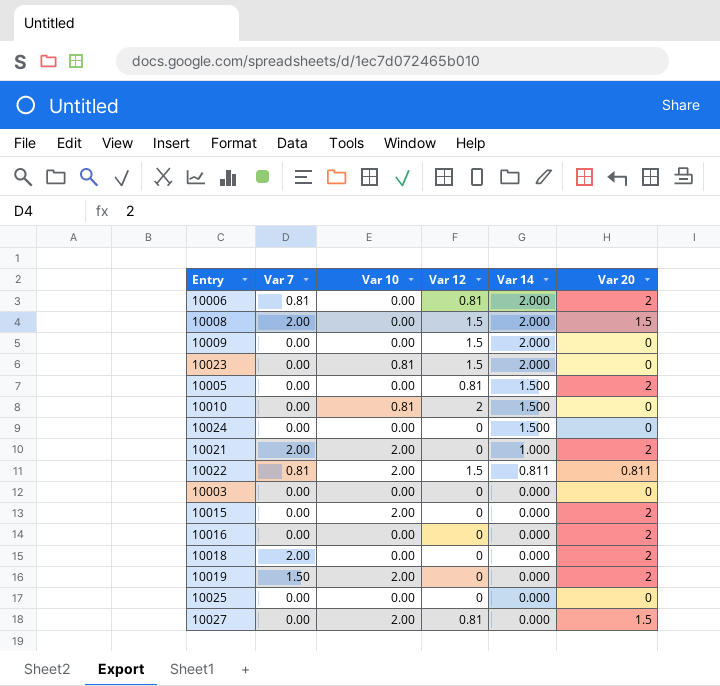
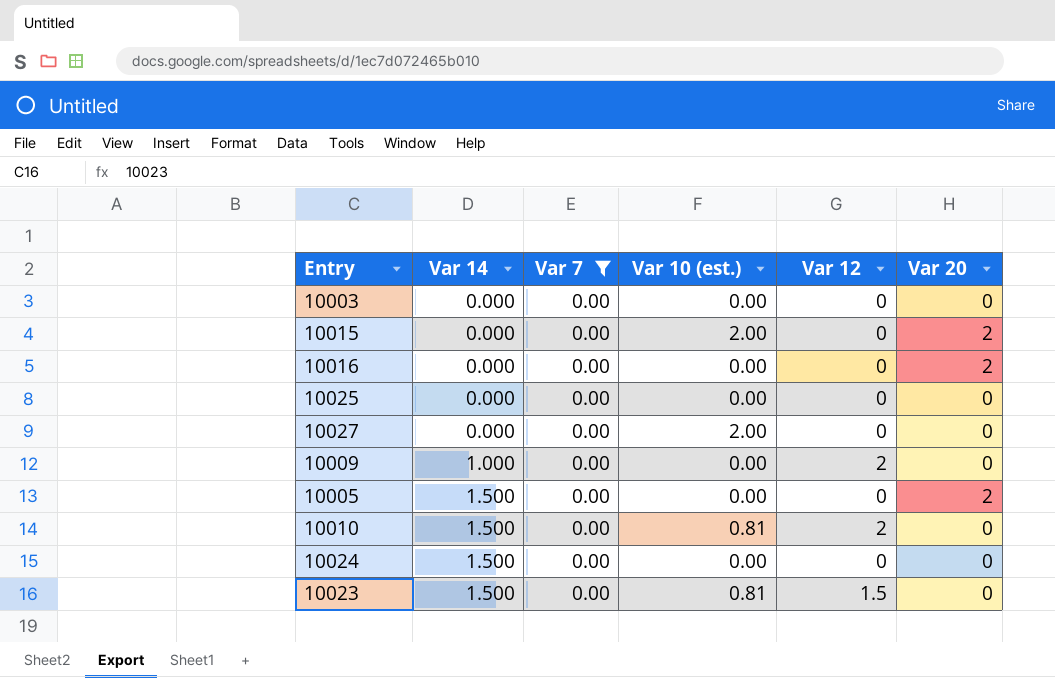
filter: none -> Var 7 = 0.00
row order: Var 14 descending -> Var 14 ascending
column Var 14 | position: 5 -> 2
column name: Var 10 -> Var 10 (est.)
10027 | Var 12: 0.81 -> 0
10027 | Var 20: 1.5 -> 0
10009 | Var 14: 2.000 -> 1.000
10009 | Var 12: 1.5 -> 2
10005 | Var 12: 0.81 -> 0
10023 | Var 14: 2.000 -> 1.500

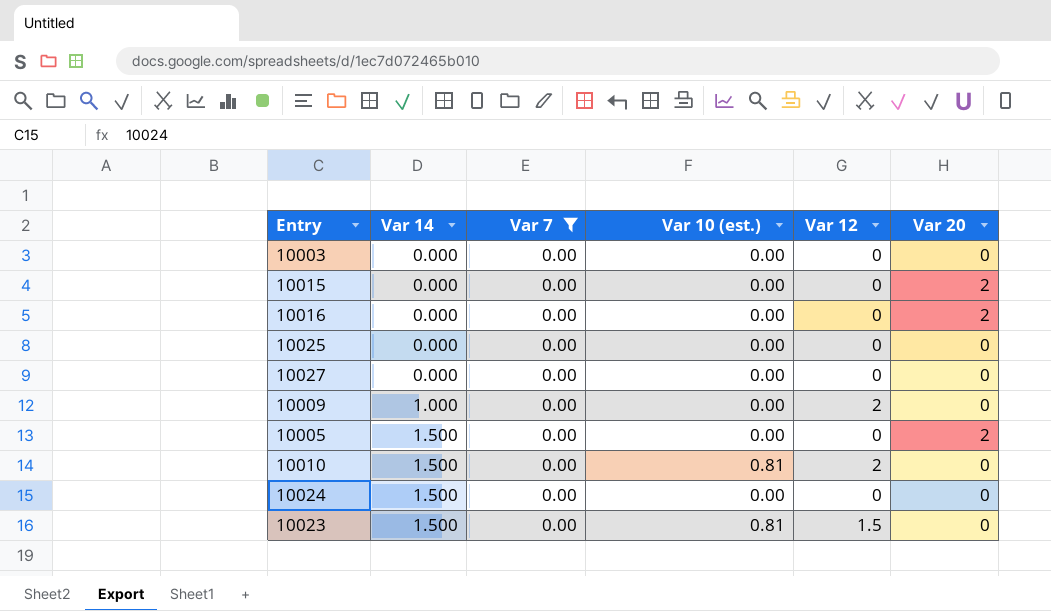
10015 | Var 10 (est.): 2.00 -> 0.00
10027 | Var 10 (est.): 2.00 -> 0.00

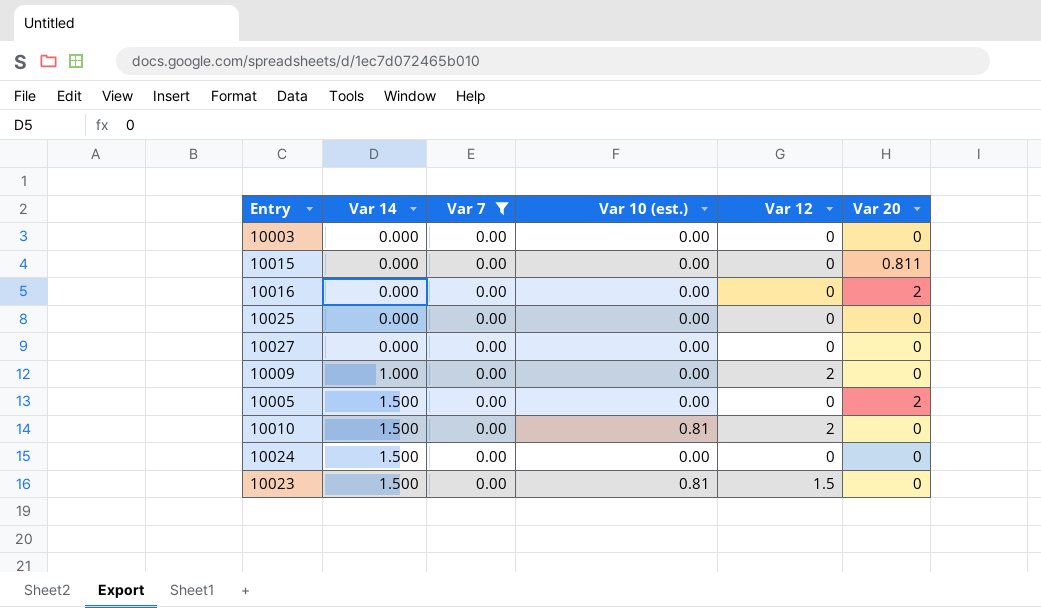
10015 | Var 20: 2 -> 0.811

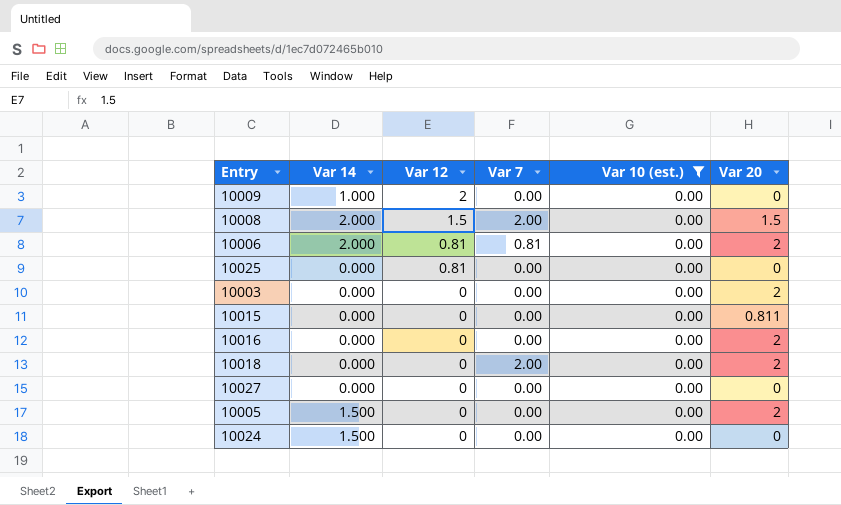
filter: Var 7 = 0.00 -> Var 10 (est.) = 0.00
row order: Var 14 ascending -> Var 12 descending
column Var 12 | position: 5 -> 3
10025 | Var 12: 0 -> 0.81
10003 | Var 20: 0 -> 2

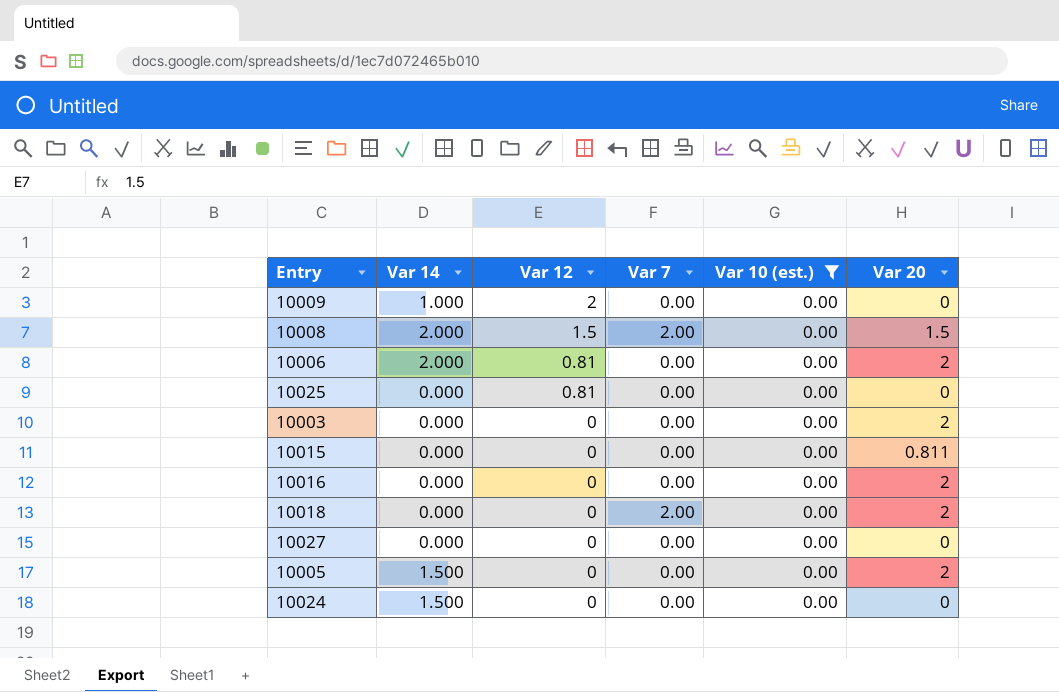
10006 | Var 7: 0.81 -> 0.00

